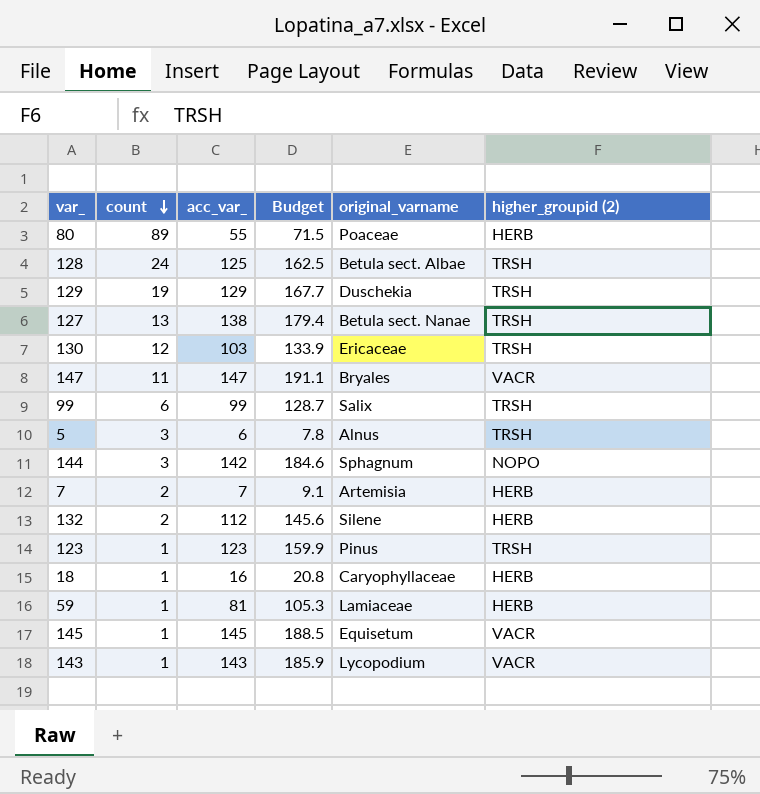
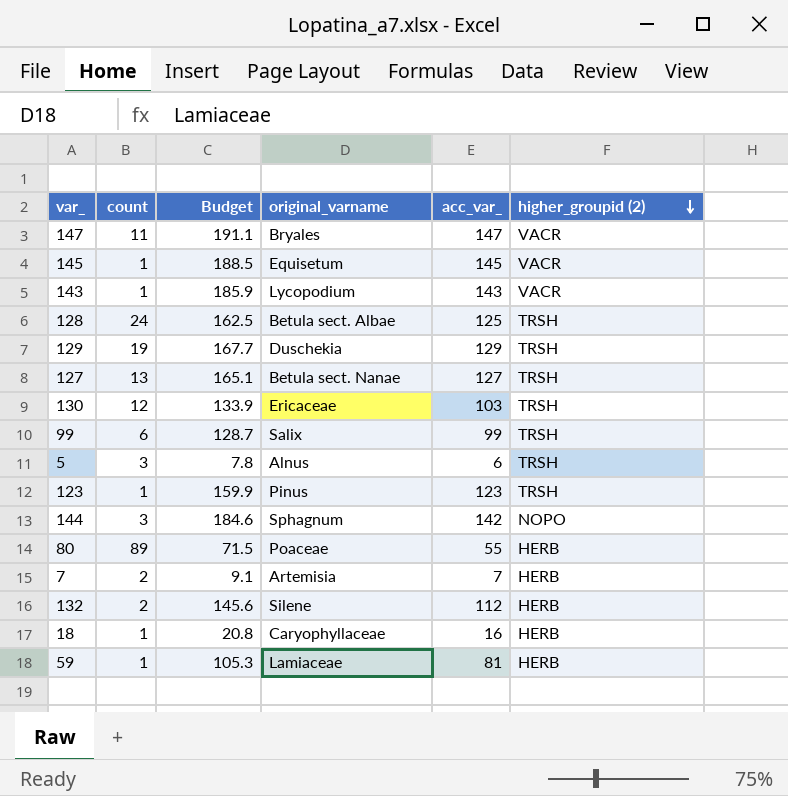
row order: count descending -> higher_groupid (2) descending
column acc_var_ | position: 3 -> 5
127 | Budget: 179.4 -> 165.1
127 | acc_var_: 138 -> 127

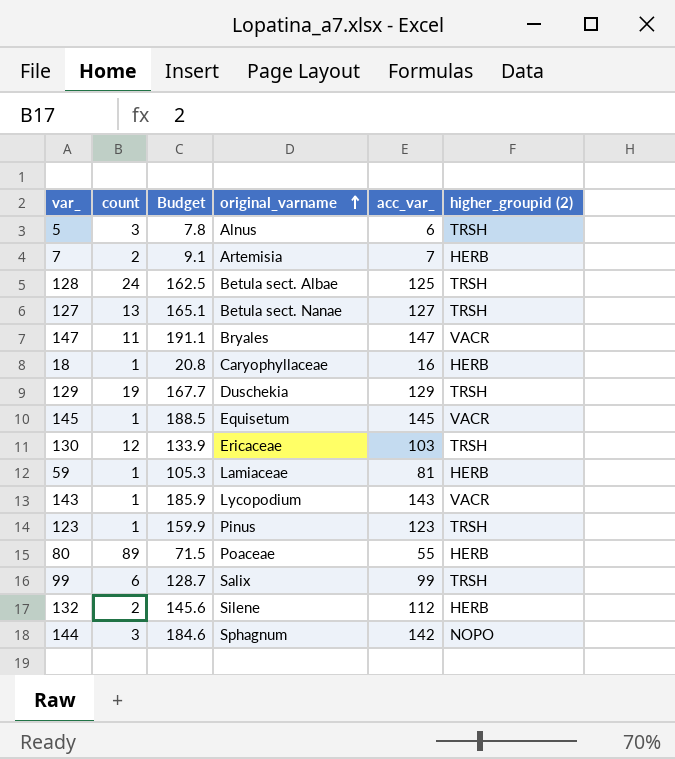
row order: higher_groupid (2) descending -> original_varname ascending

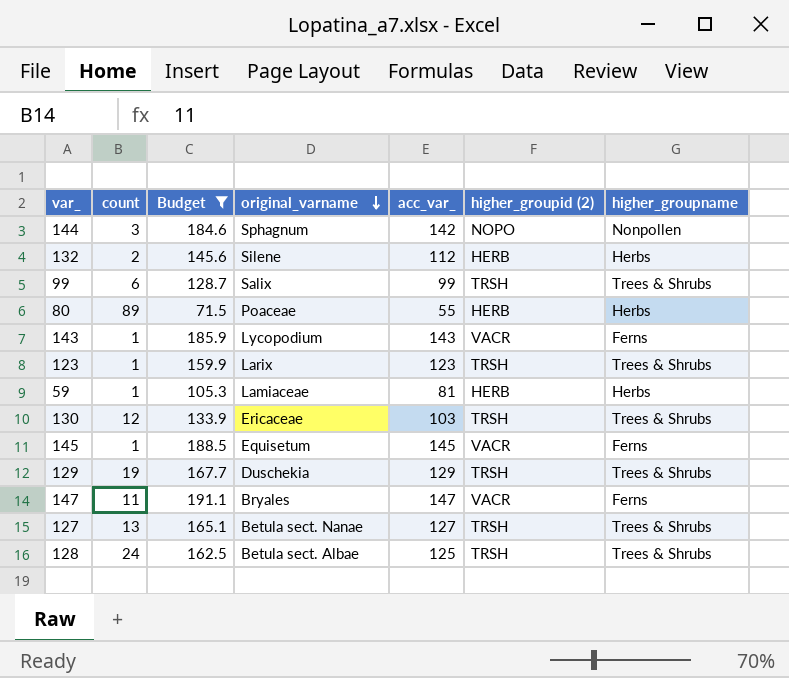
filter: none -> Budget >= 71.5
row order: original_varname ascending -> original_varname descending
column higher_groupname | position: none -> 7
123 | original_varname: Pinus -> Larix

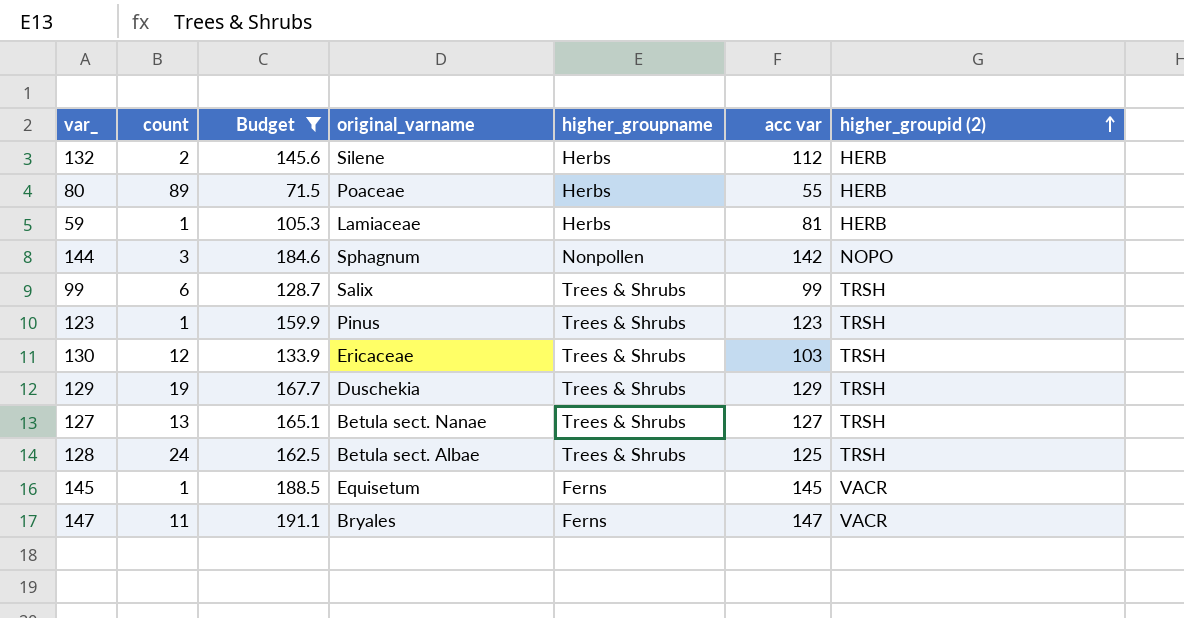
row order: original_varname descending -> higher_groupid (2) ascending
column higher_groupname | position: 7 -> 5
column name: acc_var_ -> acc var
row 143: 1 | 185.9 | Lycopodium | 143 | VACR | Ferns -> none
123 | original_varname: Larix -> Pinus

